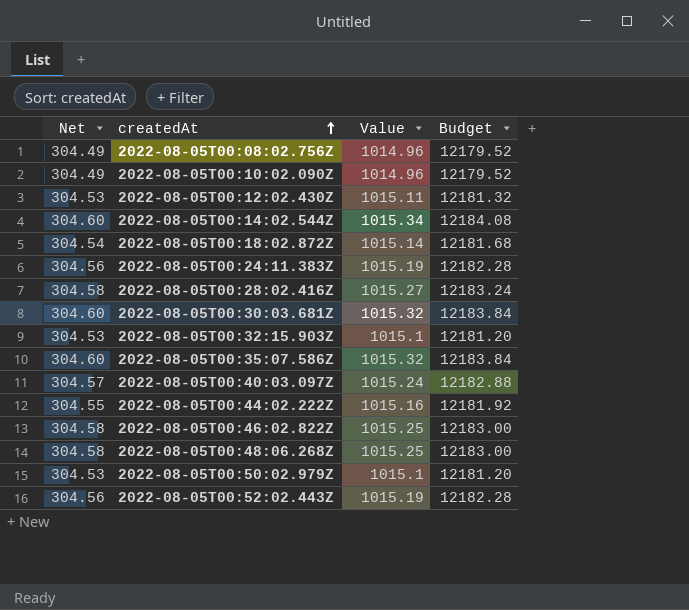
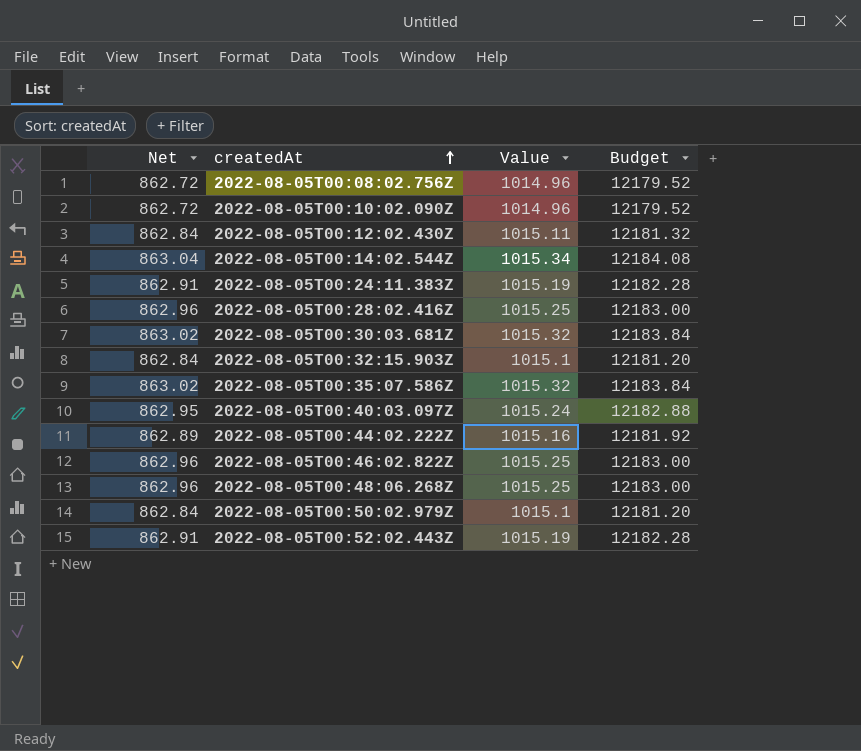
column Net | formula: [Value] * 0.3 -> [Value] * 0.85
row 2022-08-05T00:18:02.872Z: 304.54 | 1015.14 | 12181.68 -> none
2022-08-05T00:28:02.416Z | Value: 1015.27 -> 1015.25
2022-08-05T00:28:02.416Z | Budget: 12183.24 -> 12183.00

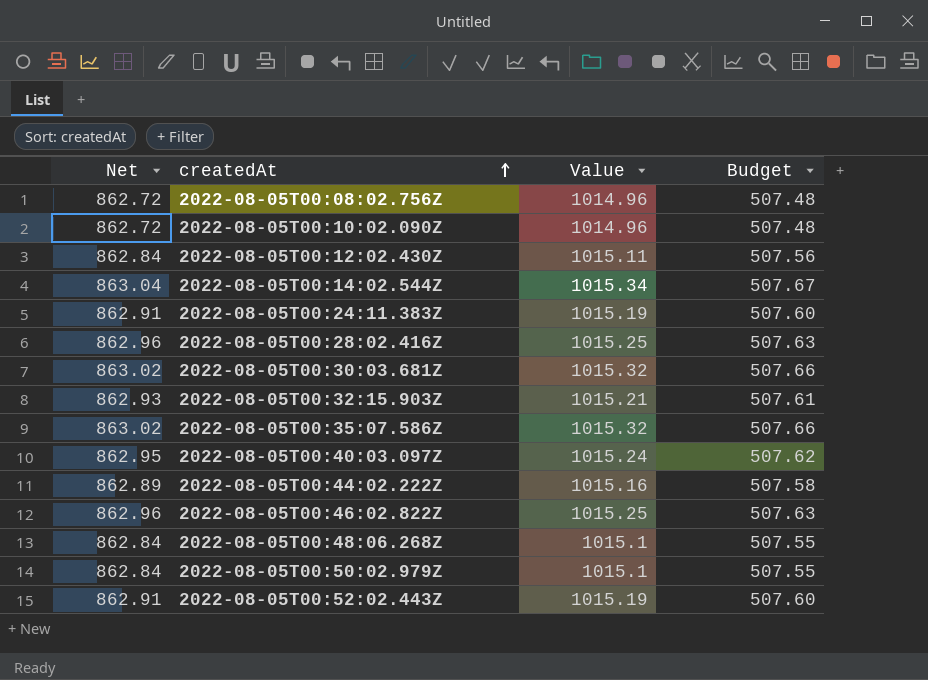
column Budget | formula: [Value] * 12 -> [Value] * 0.5
2022-08-05T00:32:15.903Z | Net: 862.84 -> 862.93
2022-08-05T00:32:15.903Z | Value: 1015.1 -> 1015.21
2022-08-05T00:48:06.268Z | Net: 862.96 -> 862.84
2022-08-05T00:48:06.268Z | Value: 1015.25 -> 1015.1

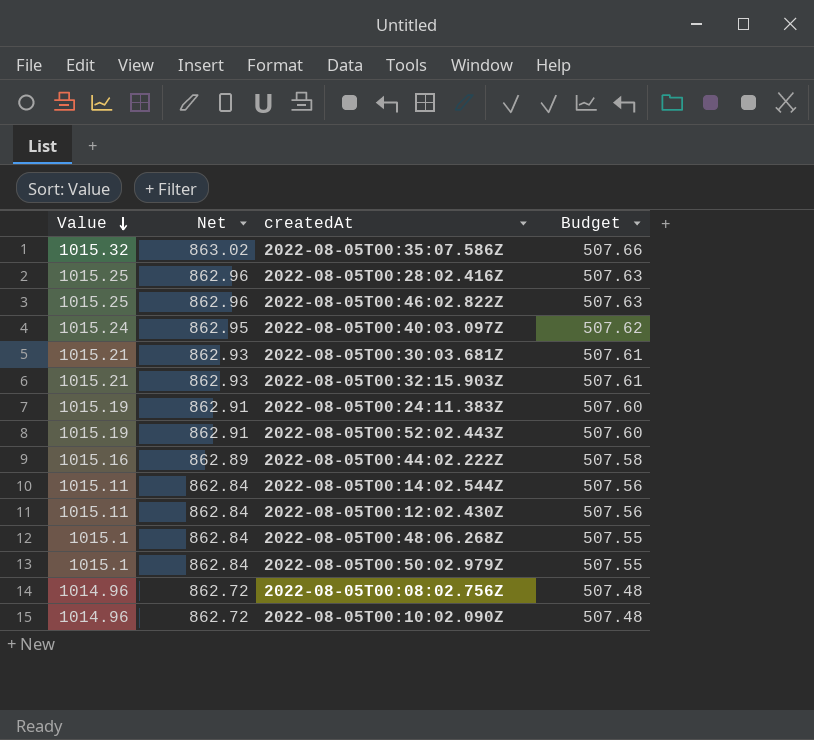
row order: createdAt ascending -> Value descending
column Value | position: 3 -> 1
2022-08-05T00:30:03.681Z | Value: 1015.32 -> 1015.21
2022-08-05T00:30:03.681Z | Net: 863.02 -> 862.93
2022-08-05T00:30:03.681Z | Budget: 507.66 -> 507.61
2022-08-05T00:14:02.544Z | Value: 1015.34 -> 1015.11
2022-08-05T00:14:02.544Z | Net: 863.04 -> 862.84
2022-08-05T00:14:02.544Z | Budget: 507.67 -> 507.56

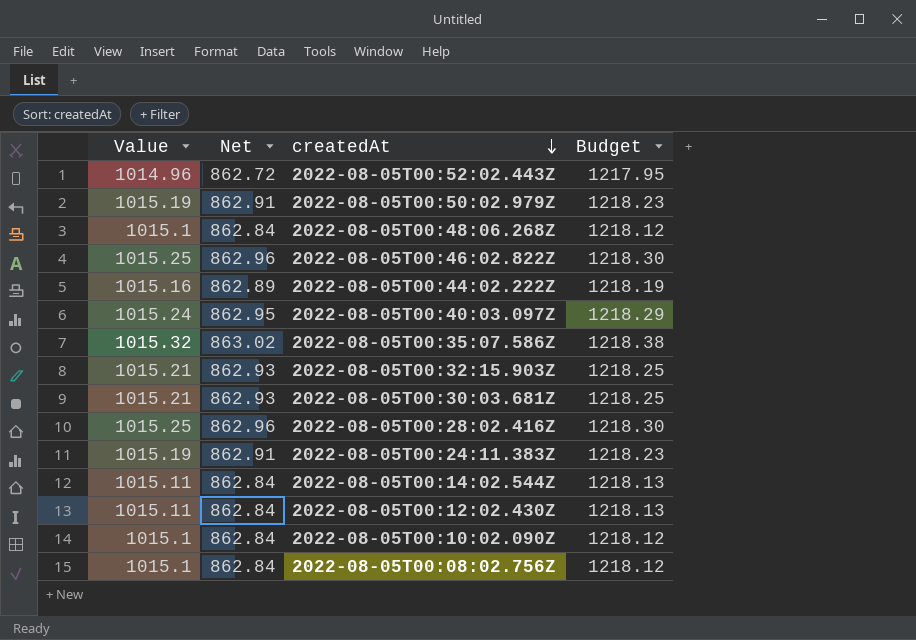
row order: Value descending -> createdAt descending
column Budget | formula: [Value] * 0.5 -> [Value] * 1.2
2022-08-05T00:52:02.443Z | Value: 1015.19 -> 1014.96
2022-08-05T00:52:02.443Z | Net: 862.91 -> 862.72
2022-08-05T00:50:02.979Z | Value: 1015.1 -> 1015.19
2022-08-05T00:50:02.979Z | Net: 862.84 -> 862.91
2022-08-05T00:10:02.090Z | Value: 1014.96 -> 1015.1
2022-08-05T00:10:02.090Z | Net: 862.72 -> 862.84
2022-08-05T00:08:02.756Z | Value: 1014.96 -> 1015.1
2022-08-05T00:08:02.756Z | Net: 862.72 -> 862.84

